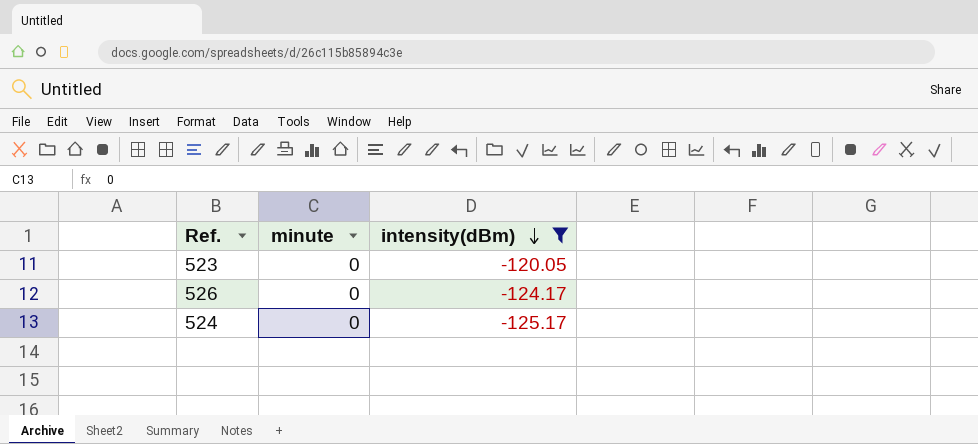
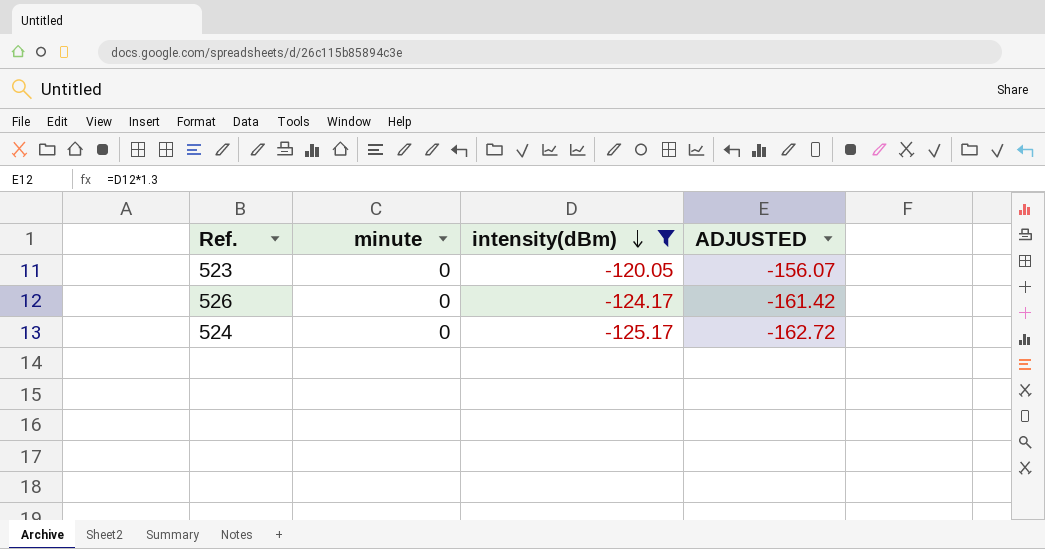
column ADJUSTED | formula: none -> [intensity(dBm)] * 1.3

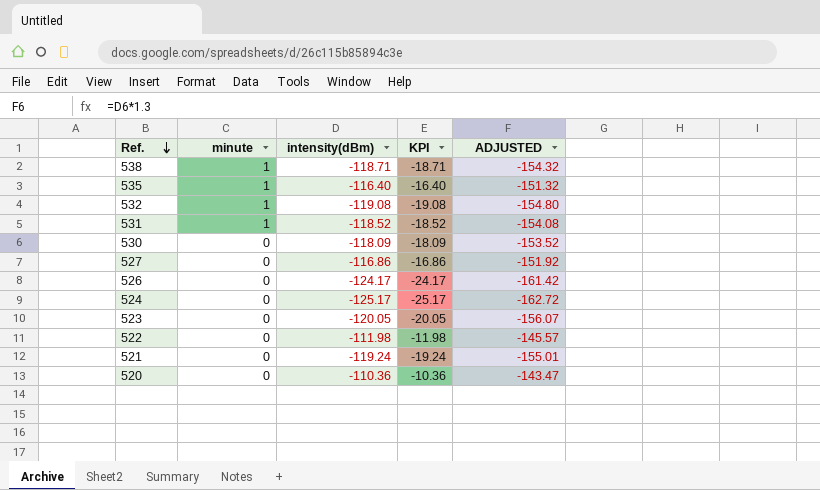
filter: intensity(dBm) <= -120.05 -> none
row order: intensity(dBm) descending -> Ref. descending
column KPI | formula: none -> [intensity(dBm)] + 100

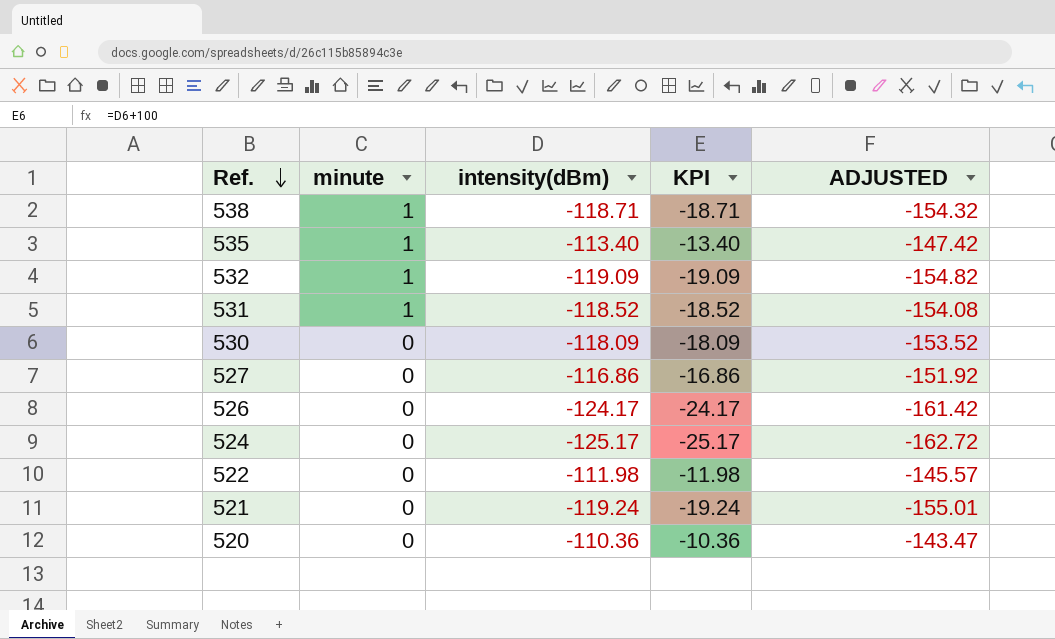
row 523: 0 | -120.05 | -20.05 | -156.07 -> none
535 | intensity(dBm): -116.40 -> -113.40
535 | KPI: -16.40 -> -13.40
535 | ADJUSTED: -151.32 -> -147.42
532 | intensity(dBm): -119.08 -> -119.09
532 | KPI: -19.08 -> -19.09
532 | ADJUSTED: -154.80 -> -154.82

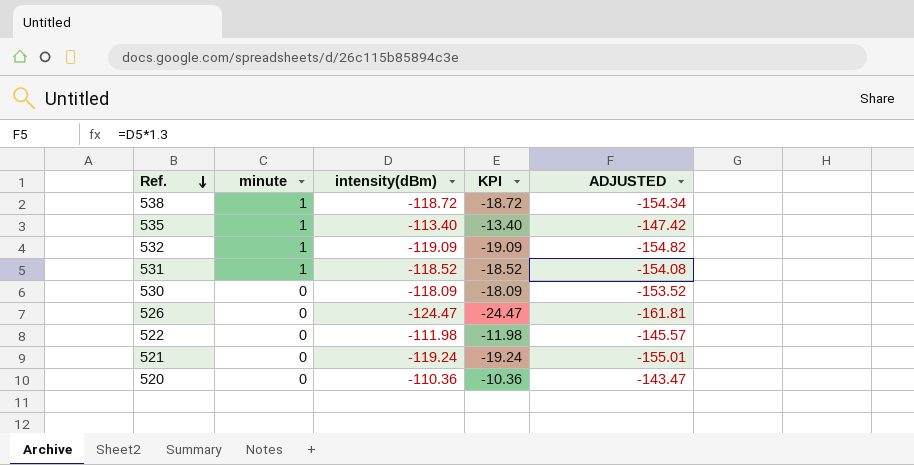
row 527: 0 | -116.86 | -16.86 | -151.92 -> none
row 524: 0 | -125.17 | -25.17 | -162.72 -> none
538 | intensity(dBm): -118.71 -> -118.72
538 | KPI: -18.71 -> -18.72
538 | ADJUSTED: -154.32 -> -154.34
526 | intensity(dBm): -124.17 -> -124.47
526 | KPI: -24.17 -> -24.47
526 | ADJUSTED: -161.42 -> -161.81

